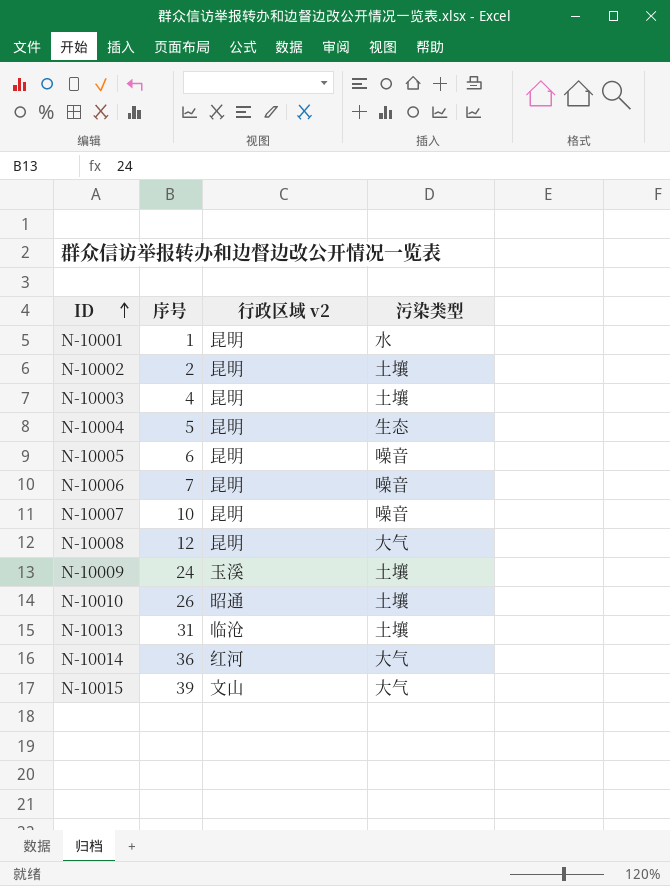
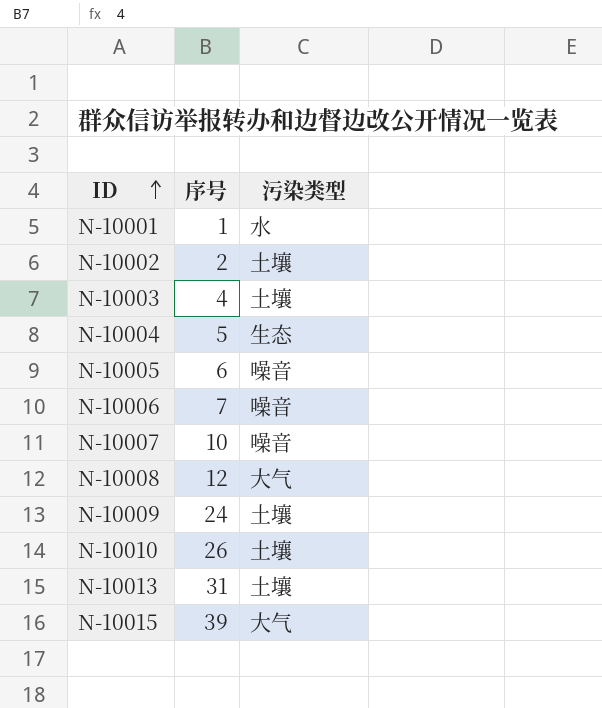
column 行政区域 v2 | position: 3 -> none
row N-10014: 36 | 红河 | 大气 -> none

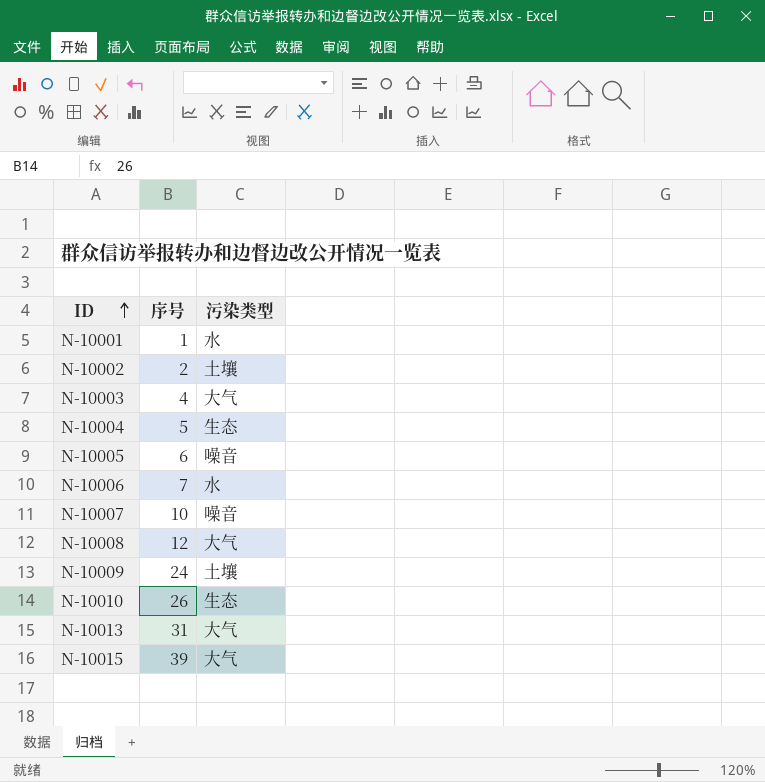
N-10003 | 污染类型: 土壤 -> 大气
N-10006 | 污染类型: 噪音 -> 水
N-10010 | 污染类型: 土壤 -> 生态
N-10013 | 污染类型: 土壤 -> 大气

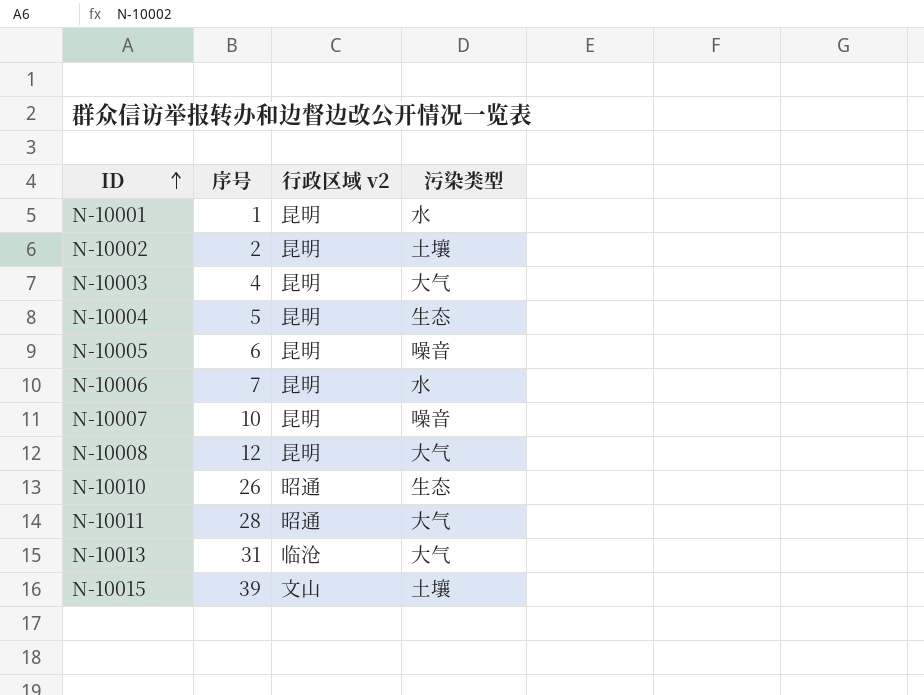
column 行政区域 v2 | position: none -> 3
row N-10009: 24 | 土壤 -> none
row N-10011: none -> 28 | 昭通 | 大气
N-10015 | 污染类型: 大气 -> 土壤

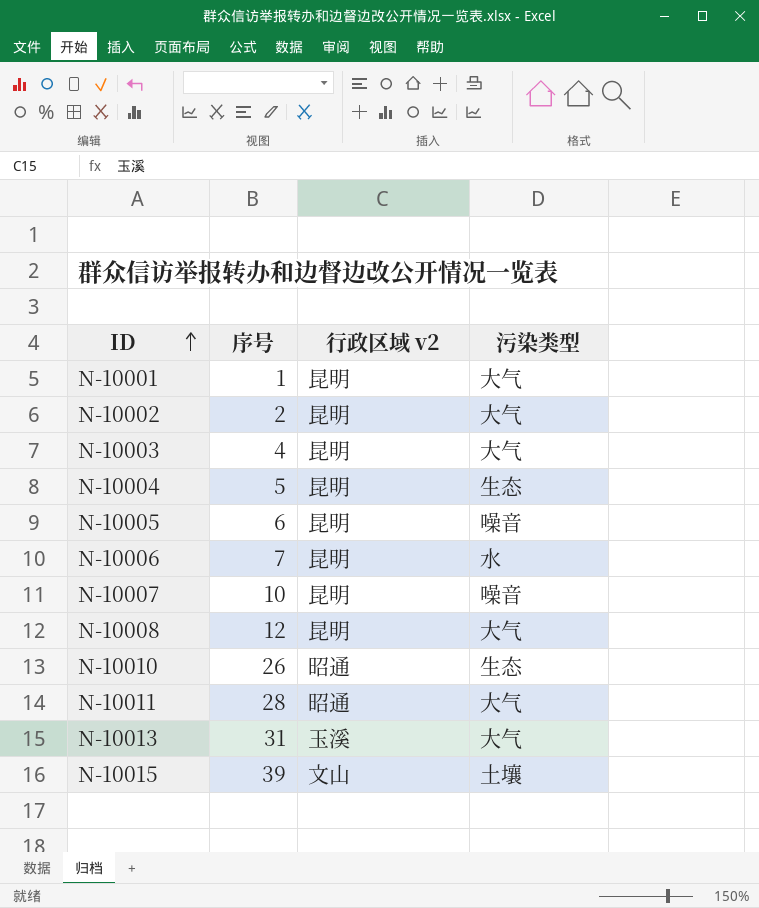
N-10001 | 污染类型: 水 -> 大气
N-10002 | 污染类型: 土壤 -> 大气
N-10013 | 行政区域 v2: 临沧 -> 玉溪

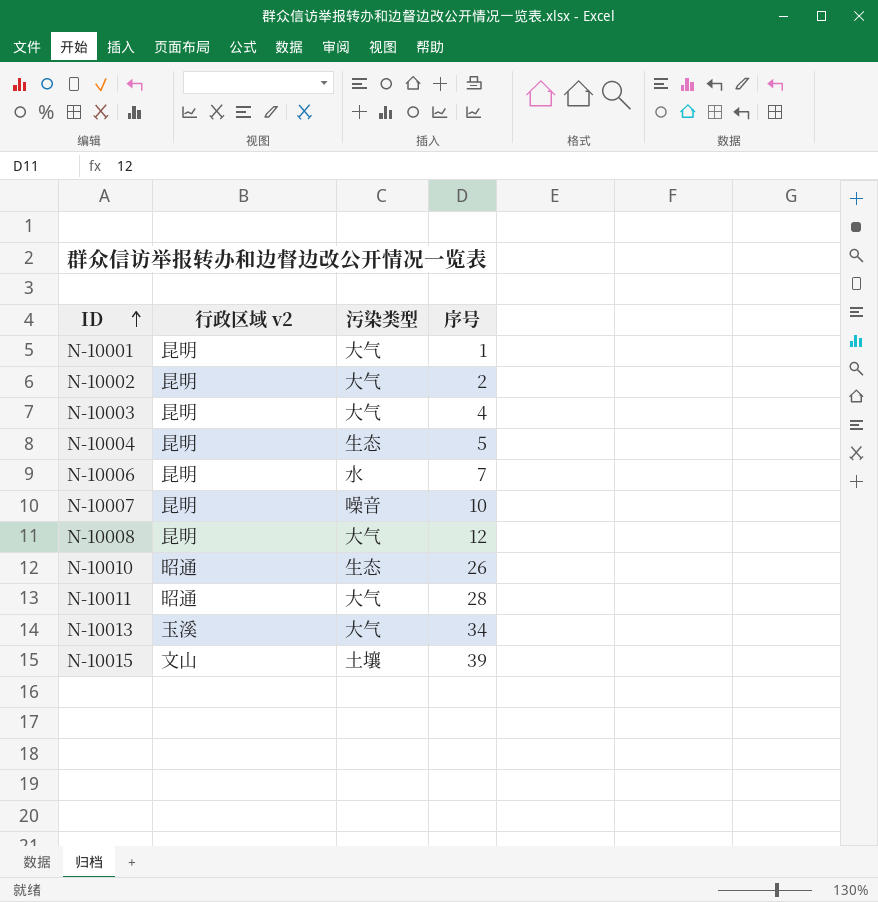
column 序号 | position: 2 -> 4
row N-10005: 6 | 昆明 | 噪音 -> none
N-10013 | 序号: 31 -> 34

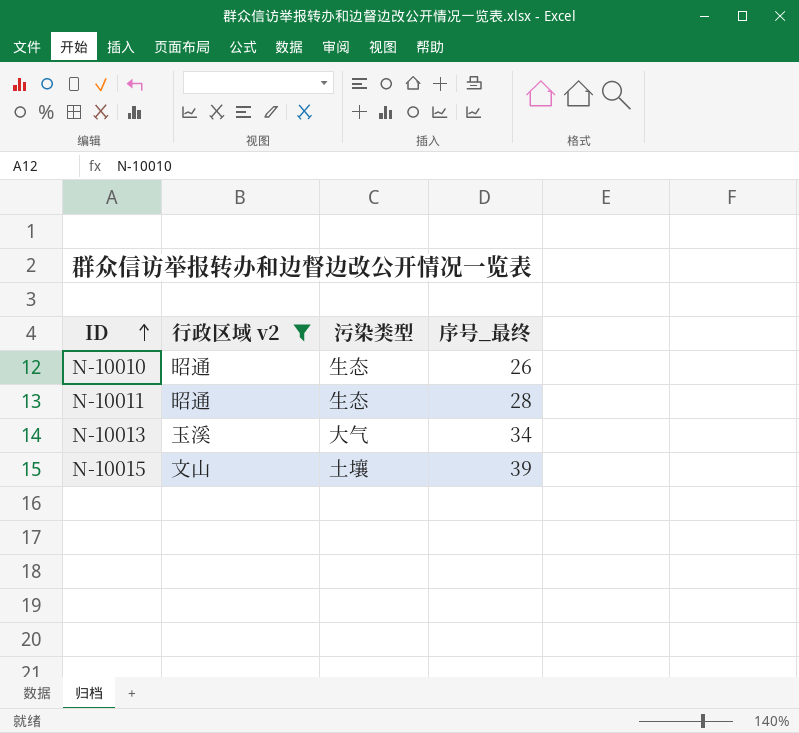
filter: none -> 行政区域 v2 != 昆明
column name: 序号 -> 序号_最终
N-10011 | 污染类型: 大气 -> 生态

